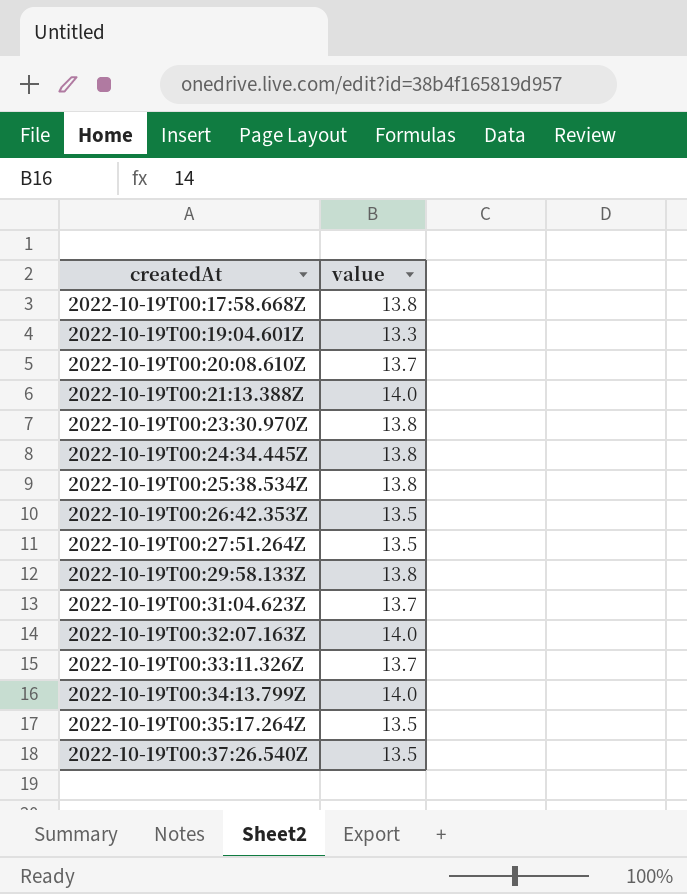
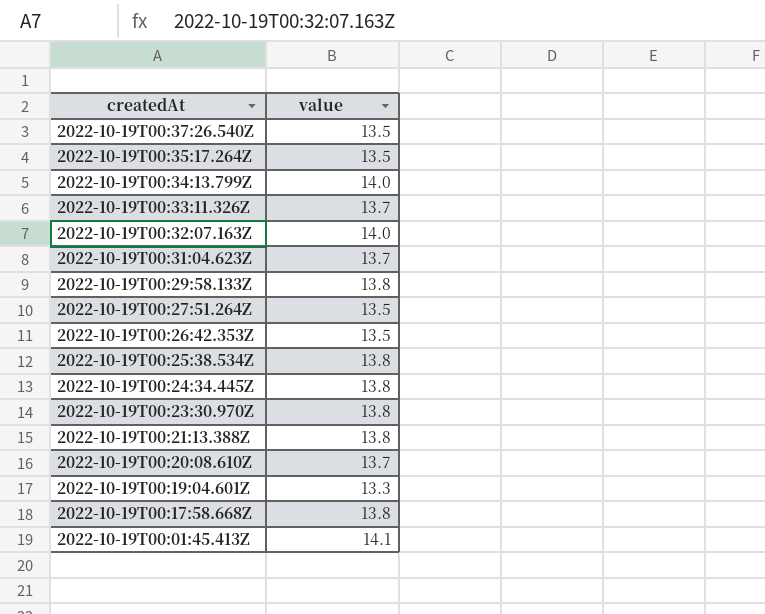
row order: createdAt ascending -> createdAt descending
2022-10-19T00:21:13.388Z | value: 14.0 -> 13.8
row 2022-10-19T00:01:45.413Z: none -> 14.1

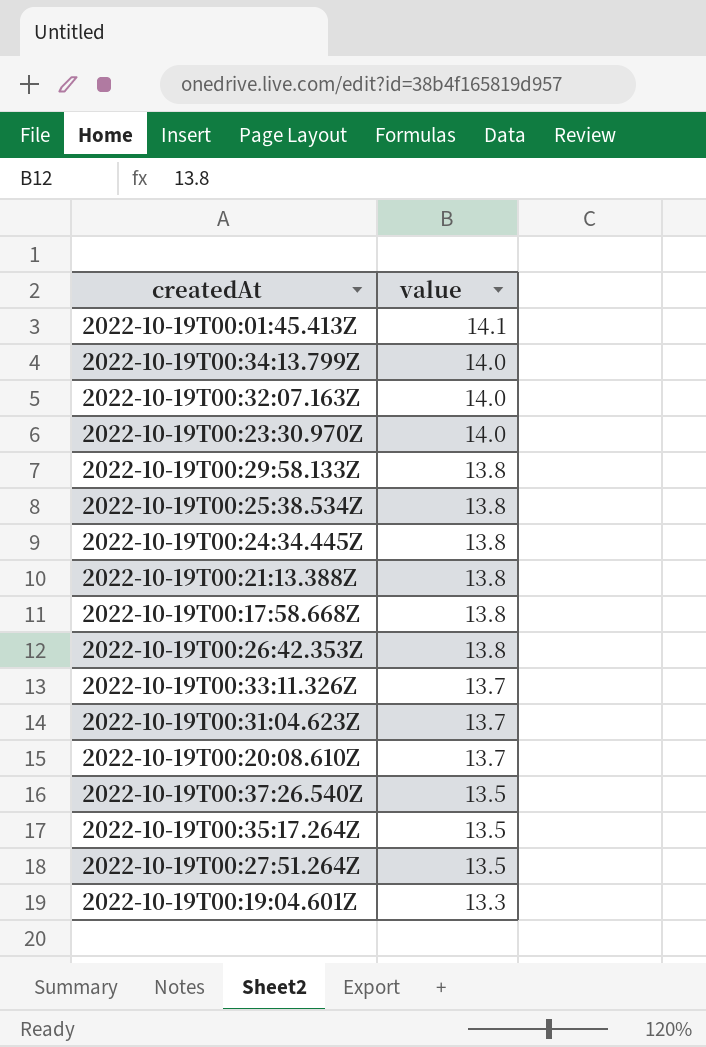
row order: createdAt descending -> value descending
2022-10-19T00:23:30.970Z | value: 13.8 -> 14.0
2022-10-19T00:26:42.353Z | value: 13.5 -> 13.8

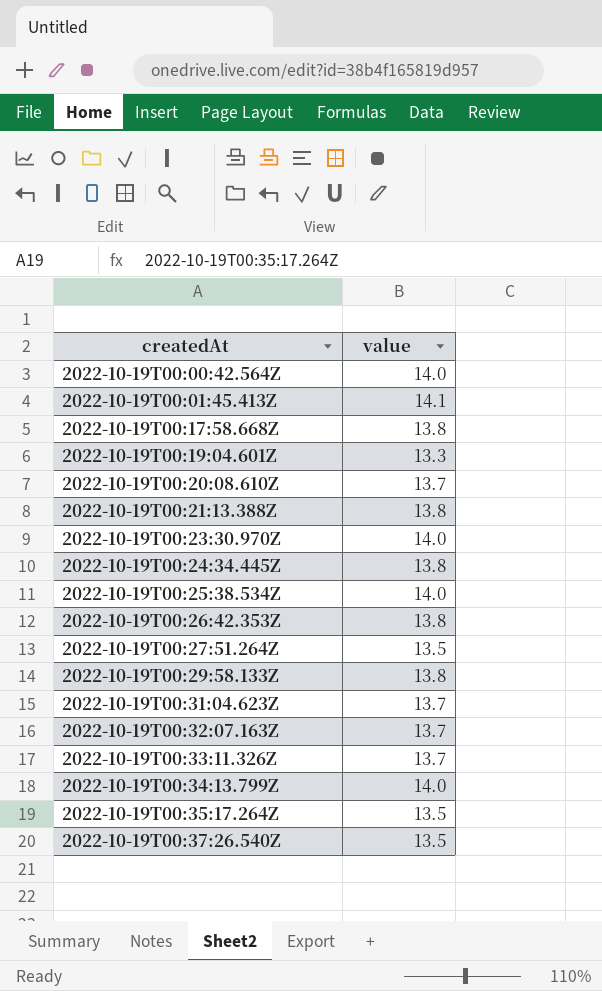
row order: value descending -> createdAt ascending
row 2022-10-19T00:00:42.564Z: none -> 14.0
2022-10-19T00:25:38.534Z | value: 13.8 -> 14.0
2022-10-19T00:32:07.163Z | value: 14.0 -> 13.7

